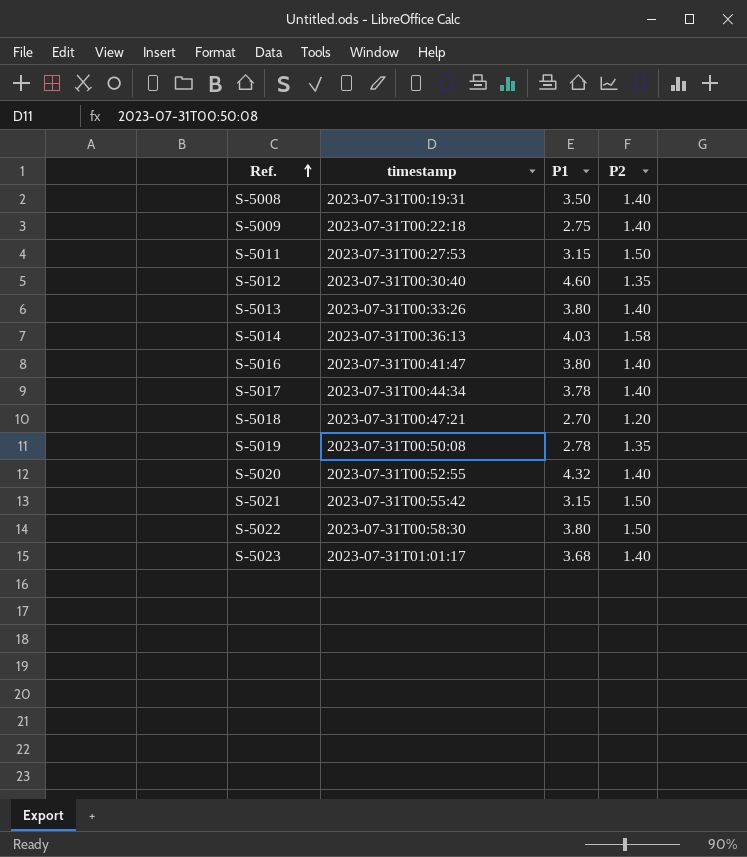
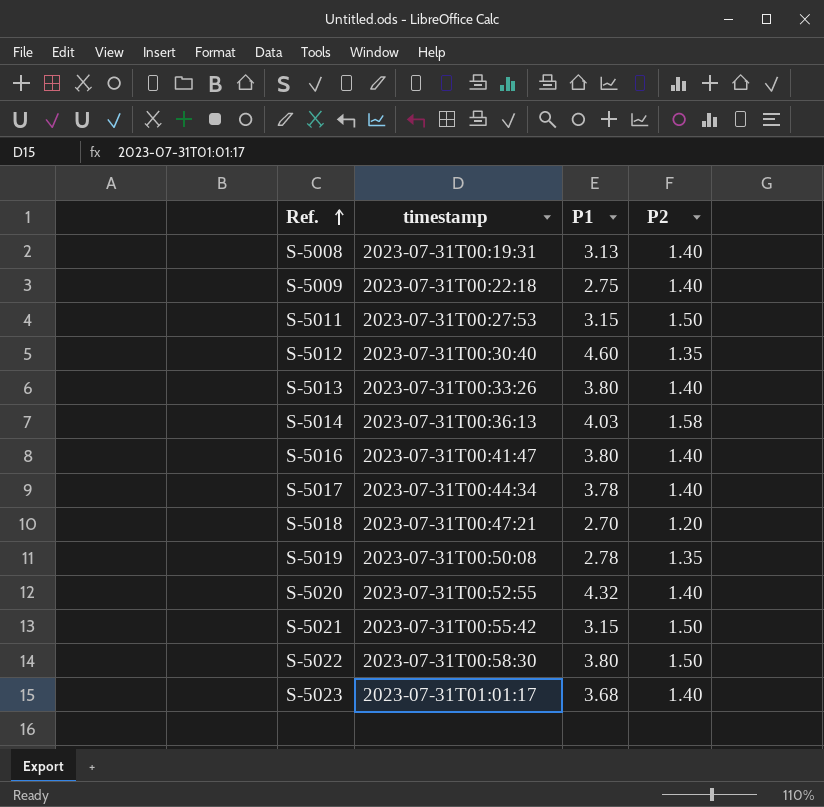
S-5008 | P1: 3.50 -> 3.13

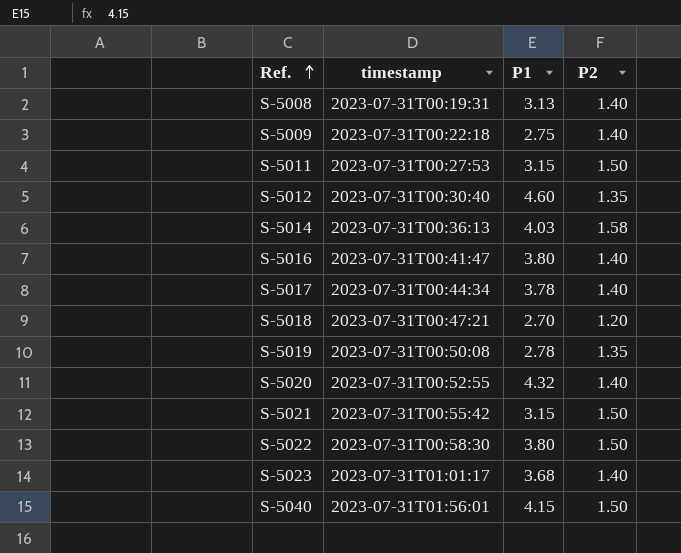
row S-5013: 2023-07-31T00:33:26 | 3.80 | 1.40 -> none
row S-5040: none -> 2023-07-31T01:56:01 | 4.15 | 1.50

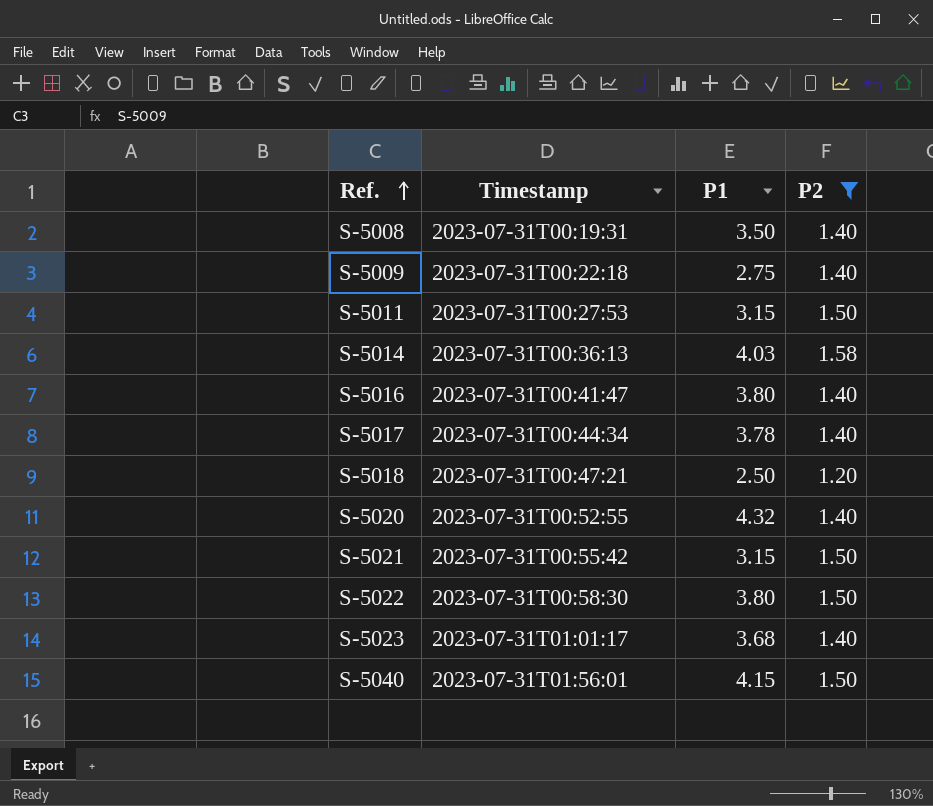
filter: none -> P2 != 1.35
column name: timestamp -> Timestamp
S-5008 | P1: 3.13 -> 3.50
S-5018 | P1: 2.70 -> 2.50

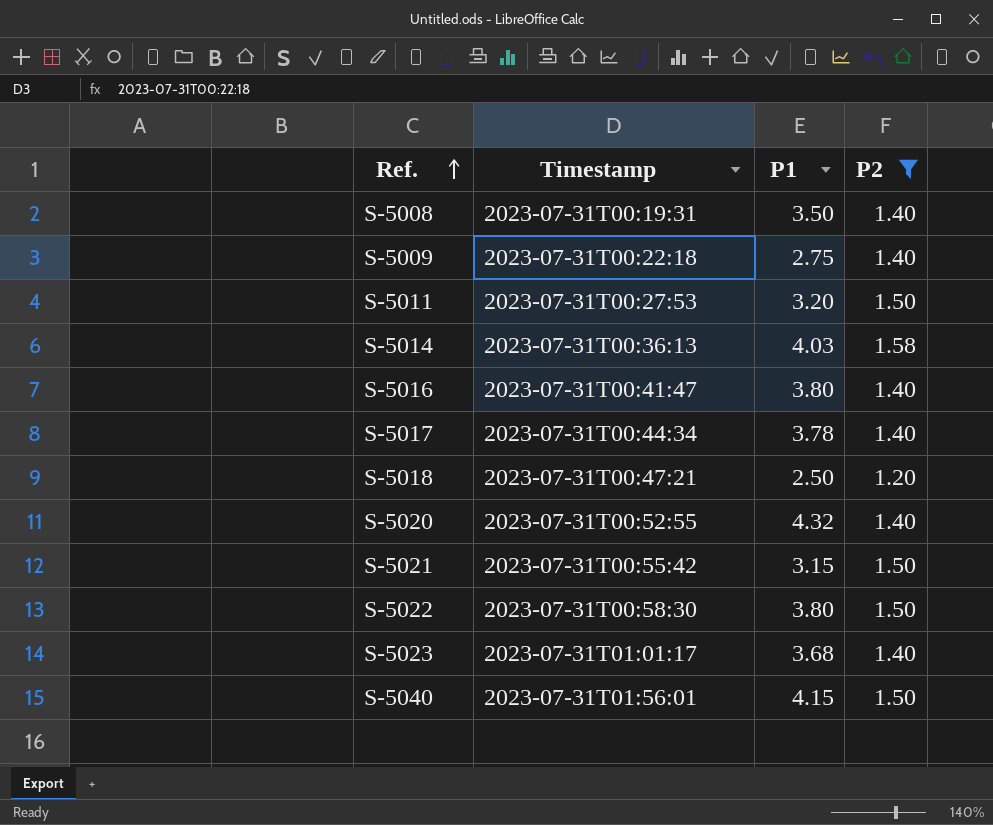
S-5011 | P1: 3.15 -> 3.20

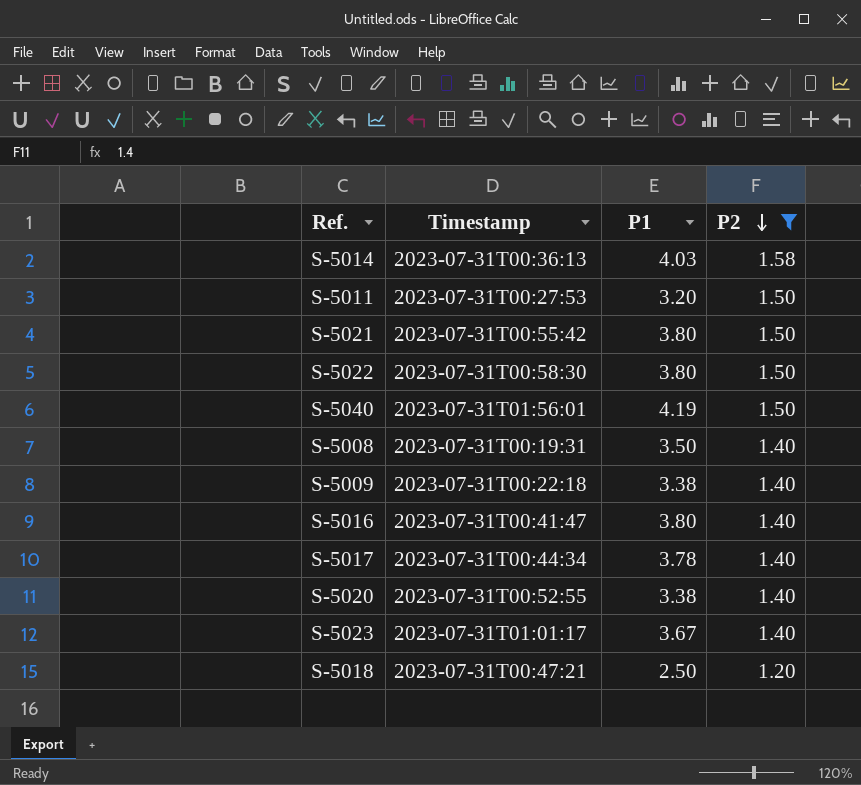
row order: Ref. ascending -> P2 descending
S-5021 | P1: 3.15 -> 3.80
S-5040 | P1: 4.15 -> 4.19
S-5009 | P1: 2.75 -> 3.38
S-5020 | P1: 4.32 -> 3.38
S-5023 | P1: 3.68 -> 3.67

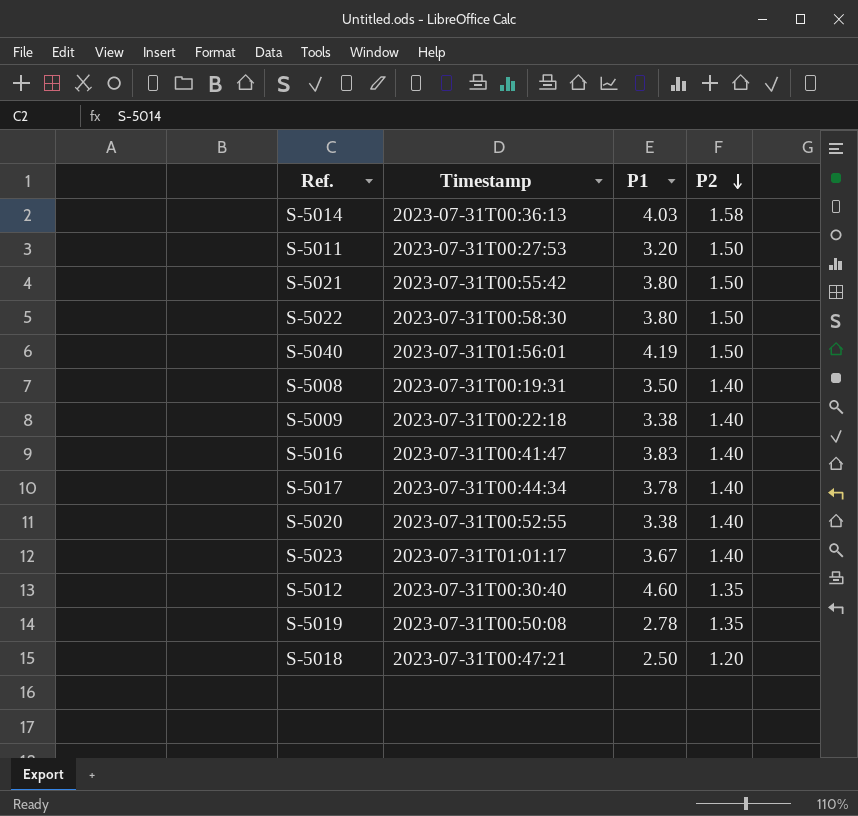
filter: P2 != 1.35 -> none
S-5016 | P1: 3.80 -> 3.83

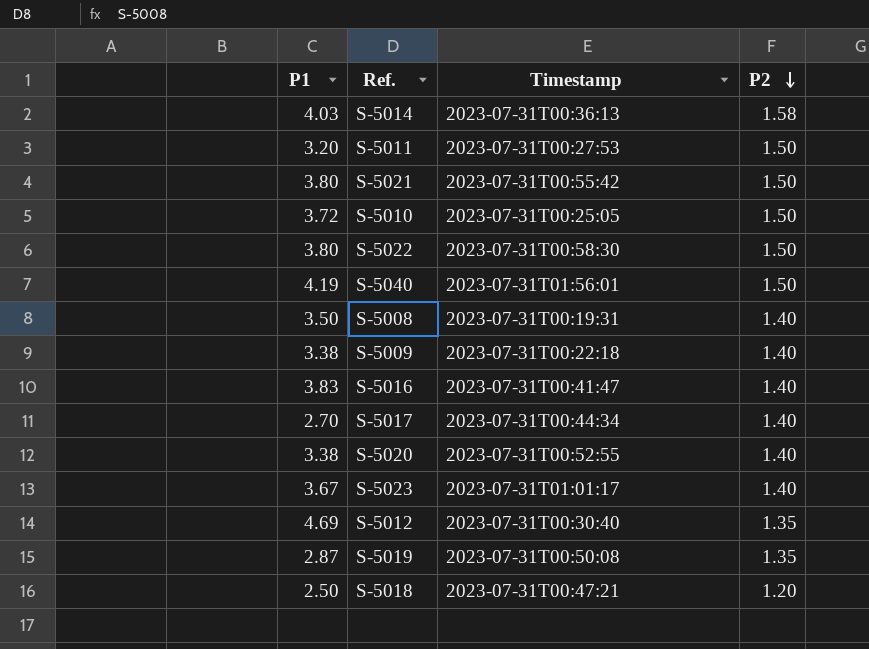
column P1 | position: 3 -> 1
row S-5010: none -> 3.72 | 2023-07-31T00:25:05 | 1.50
S-5017 | P1: 3.78 -> 2.70
S-5012 | P1: 4.60 -> 4.69
S-5019 | P1: 2.78 -> 2.87

